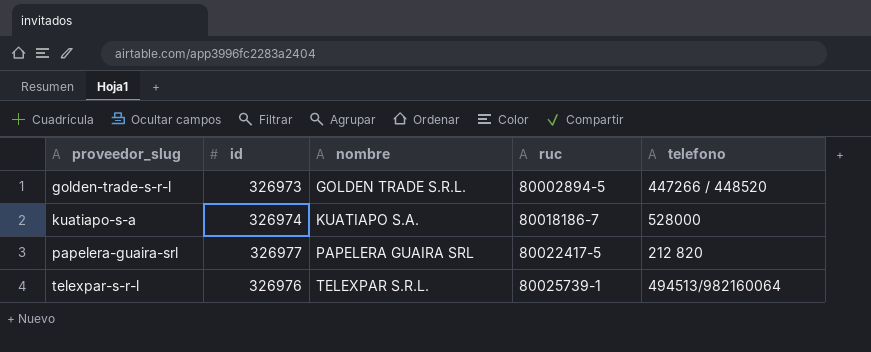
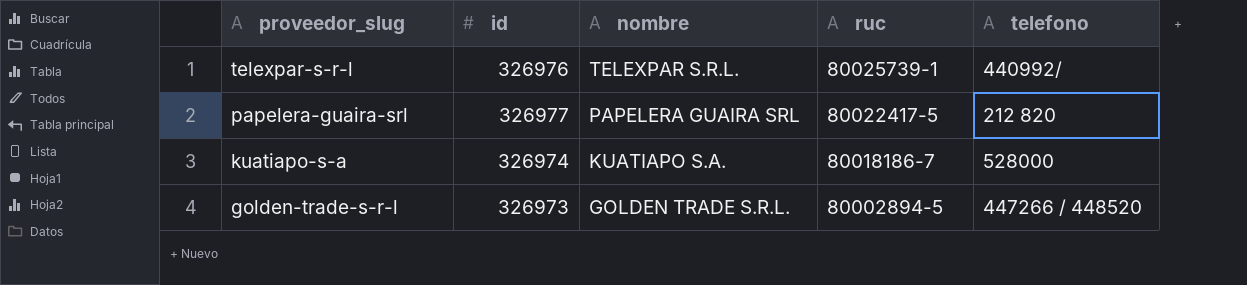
row order: proveedor_slug ascending -> proveedor_slug descending
telexpar-s-r-l | telefono: 494513/982160064 -> 440992/

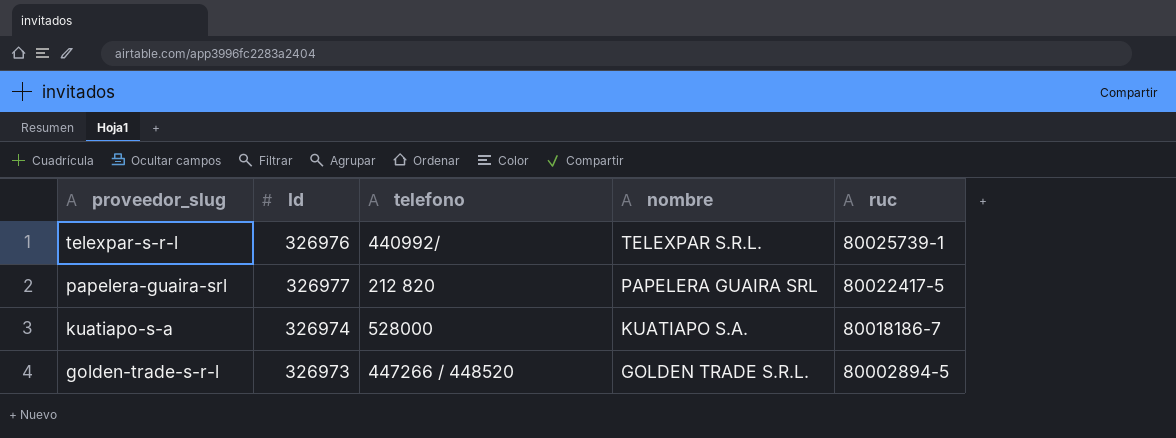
column name: id -> Id
column telefono | position: 5 -> 3

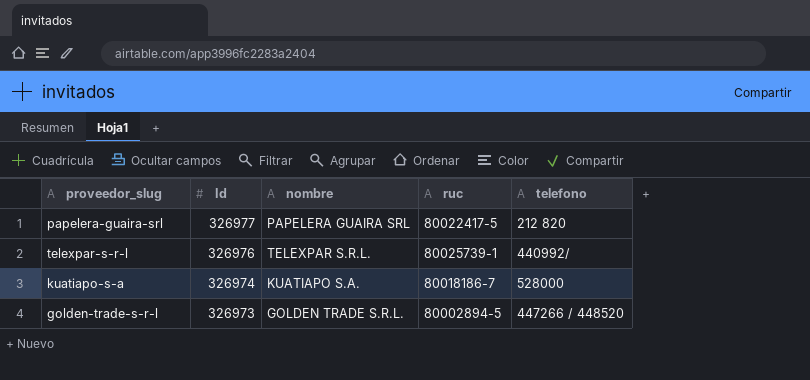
row order: proveedor_slug descending -> Id descending
column telefono | position: 3 -> 5

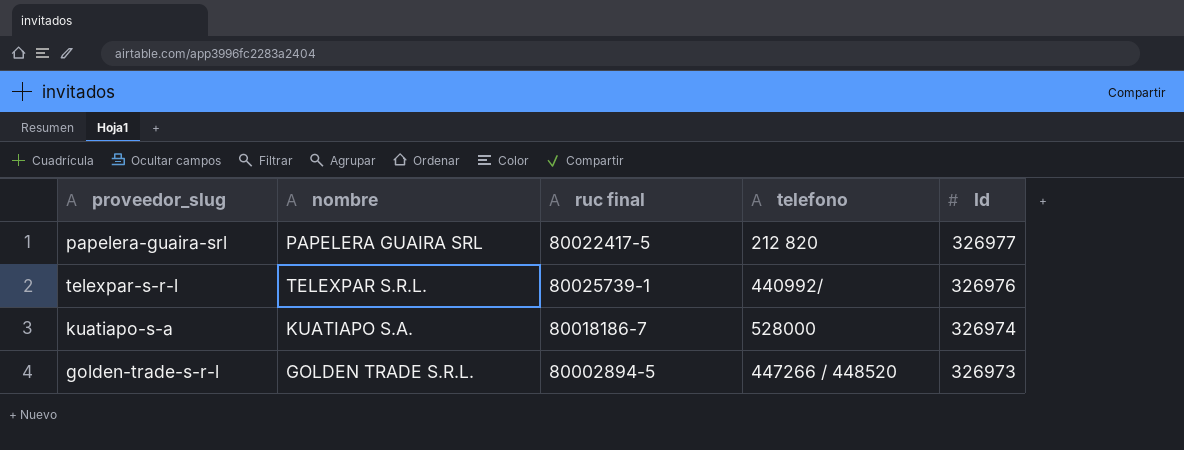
column name: ruc -> ruc final
column Id | position: 2 -> 5

